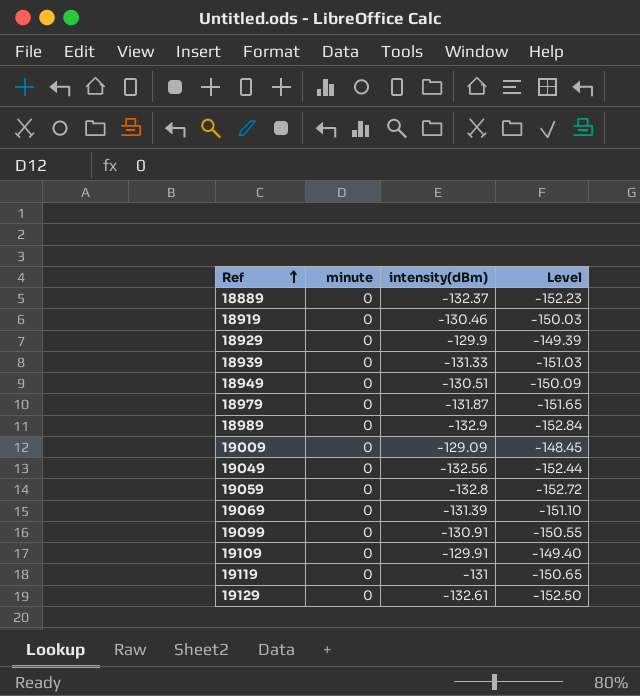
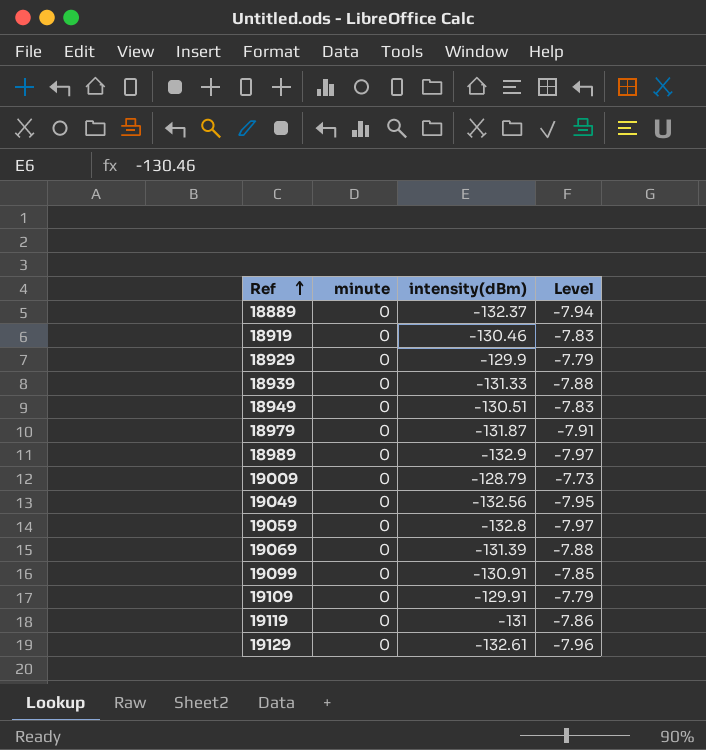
column Level | formula: [intensity(dBm)] * 1.15 -> [intensity(dBm)] * 0.06
19009 | intensity(dBm): -129.09 -> -128.79

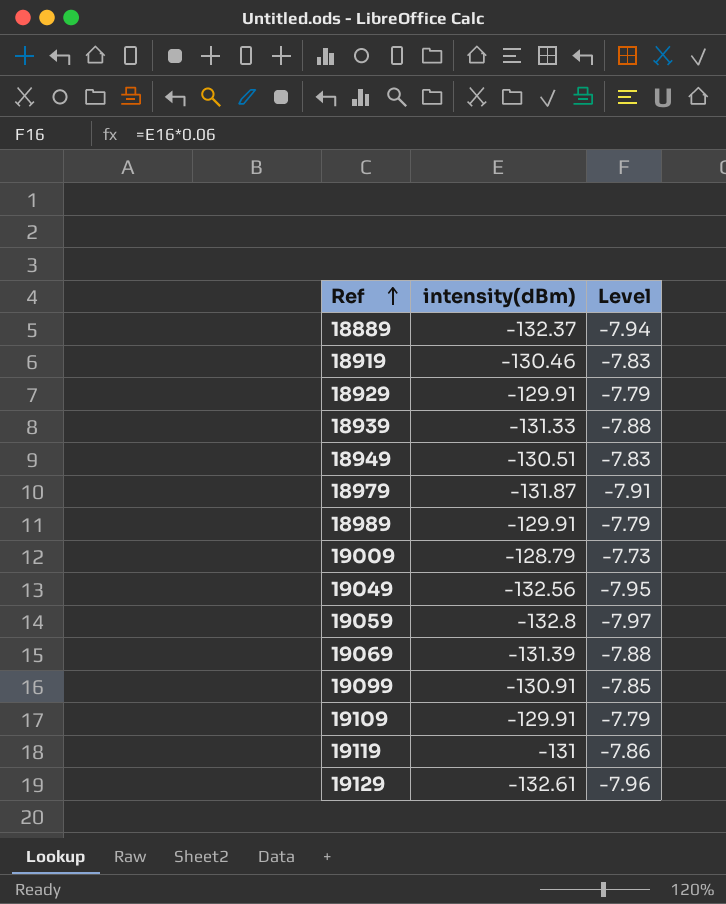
column minute | position: 2 -> none
18929 | intensity(dBm): -129.9 -> -129.91
18989 | intensity(dBm): -132.9 -> -129.91
18989 | Level: -7.97 -> -7.79

